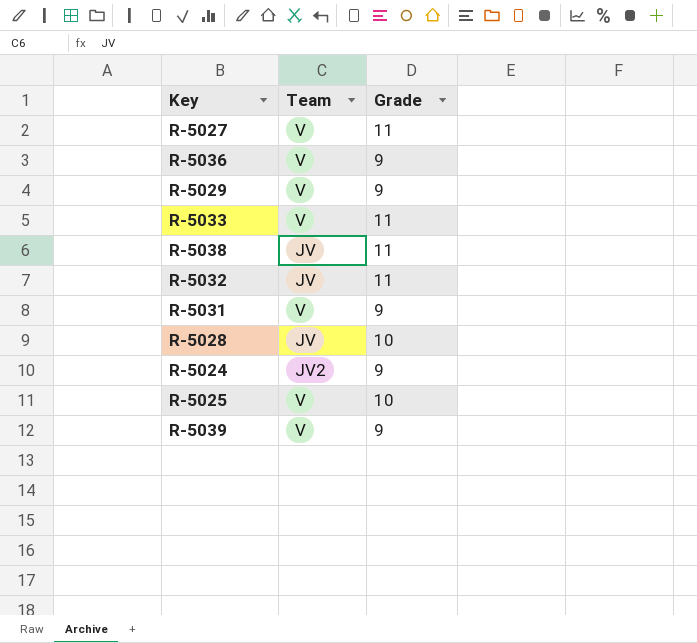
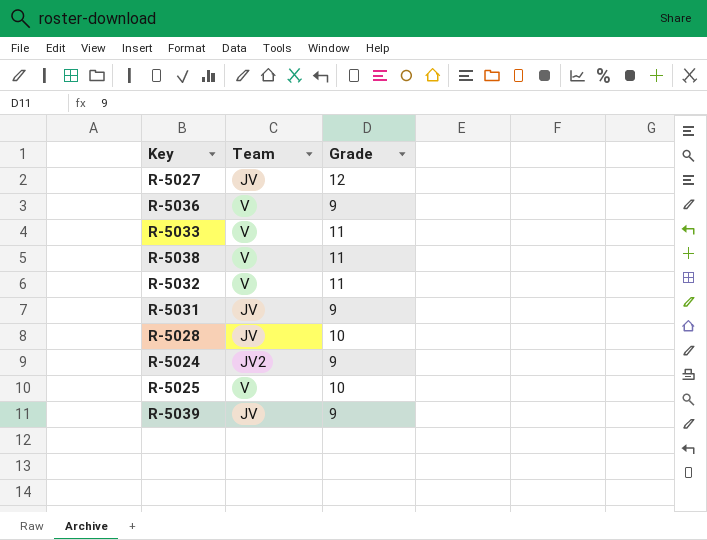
row R-5029: V | 9 -> none
R-5027 | Team: V -> JV
R-5027 | Grade: 11 -> 12
R-5038 | Team: JV -> V
R-5032 | Team: JV -> V
R-5031 | Team: V -> JV
R-5039 | Team: V -> JV

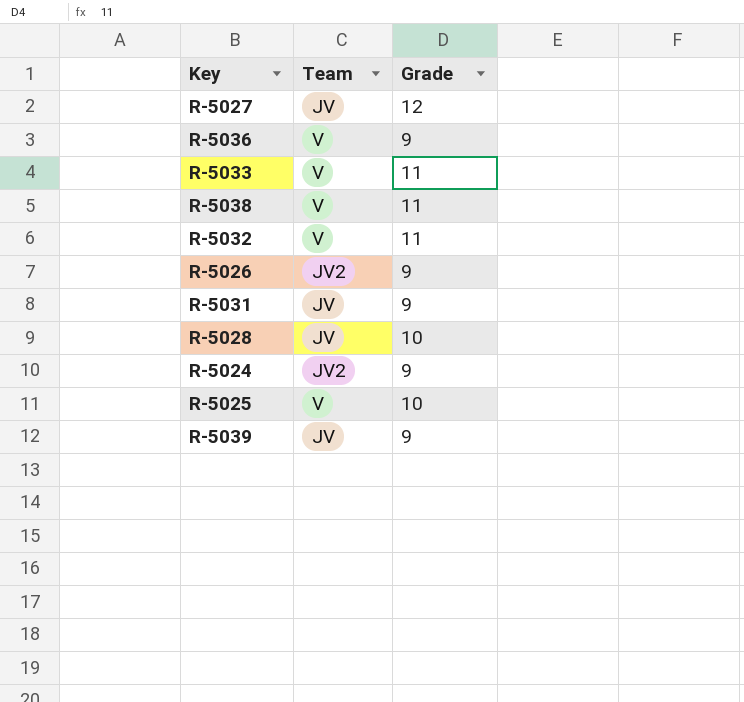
row R-5026: none -> JV2 | 9

